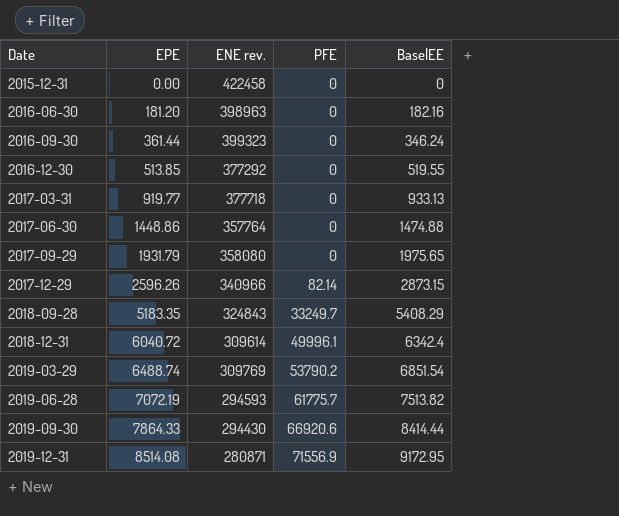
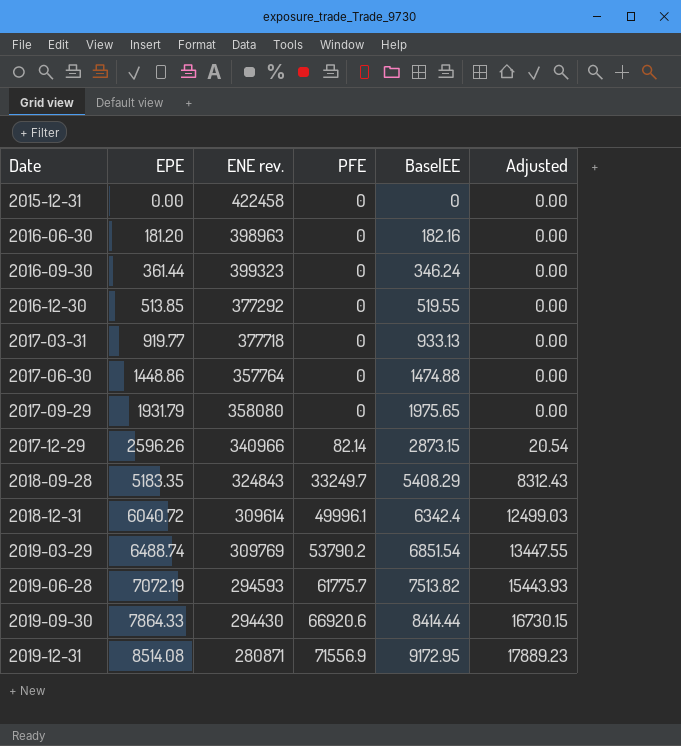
column Adjusted | formula: none -> [PFE] * 0.25

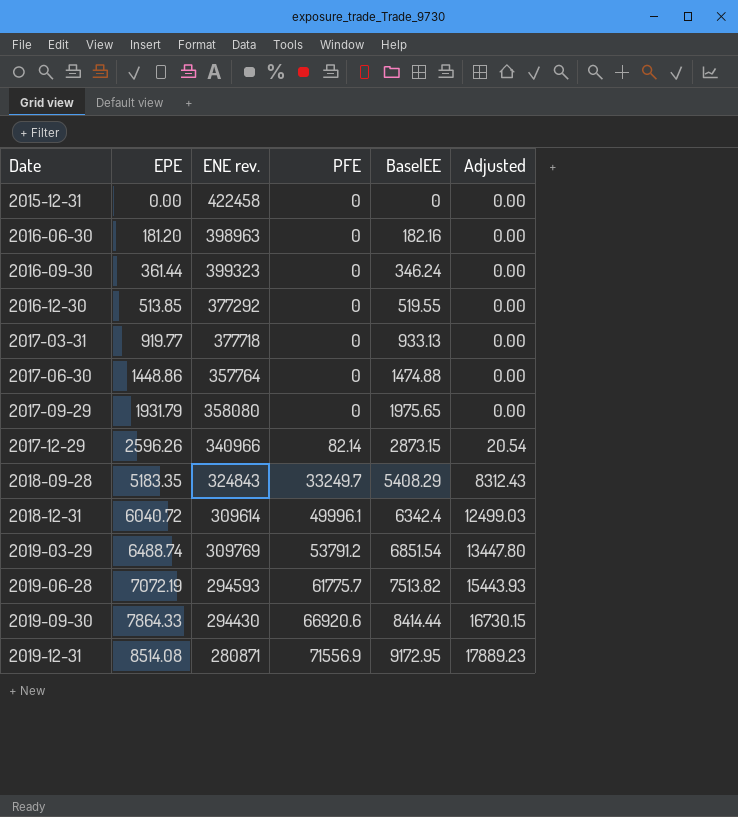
2019-03-29 | PFE: 53790.2 -> 53791.2
2019-03-29 | Adjusted: 13447.55 -> 13447.80

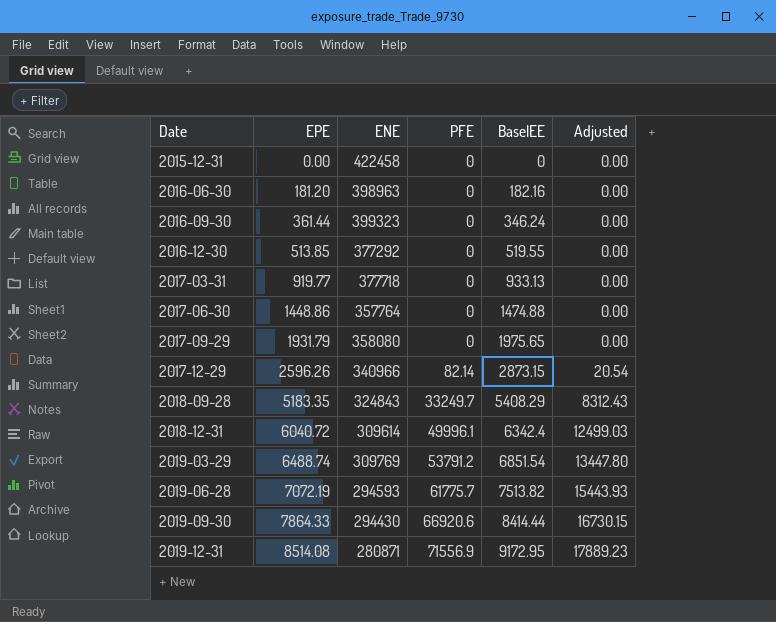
column name: ENE rev. -> ENE

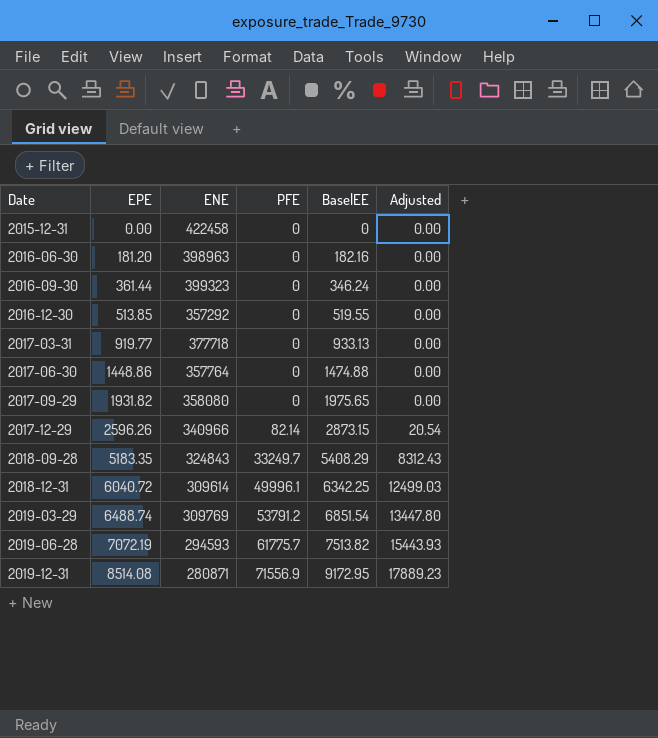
row 2019-09-30: 7864.33 | 294430 | 66920.6 | 8414.44 | 16730.15 -> none
2016-12-30 | ENE: 377292 -> 357292
2017-09-29 | EPE: 1931.79 -> 1931.82
2018-12-31 | BaselEE: 6342.4 -> 6342.25

